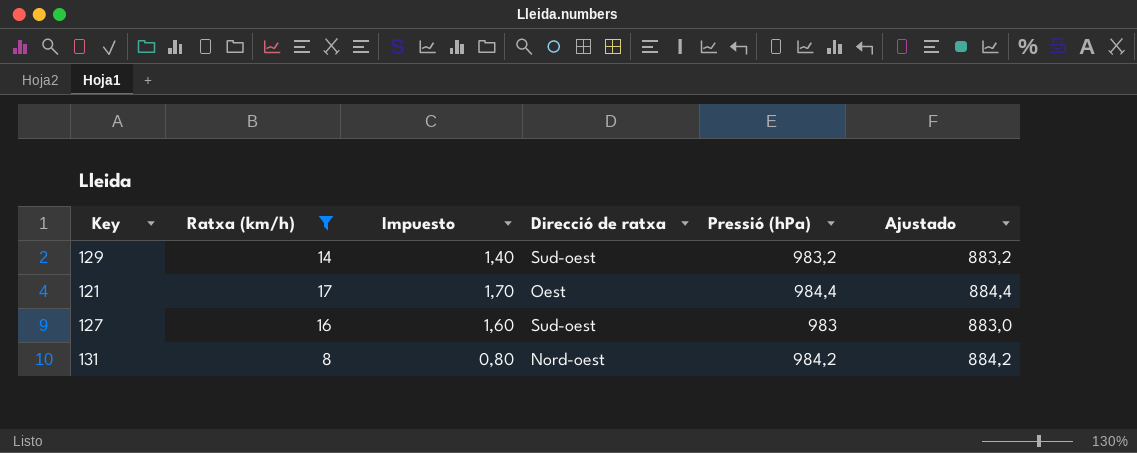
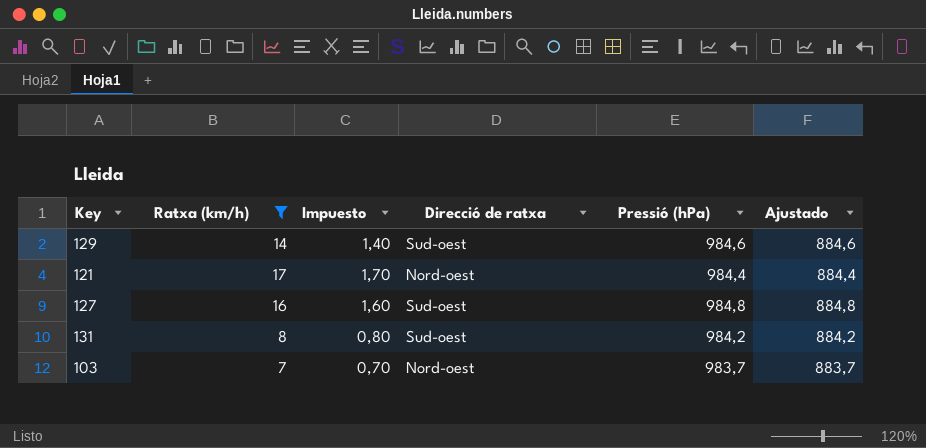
129 | Pressió (hPa): 983,2 -> 984,6
129 | Ajustado: 883,2 -> 884,6
121 | Direcció de ratxa: Oest -> Nord-oest
127 | Pressió (hPa): 983 -> 984,8
127 | Ajustado: 883,0 -> 884,8
131 | Direcció de ratxa: Nord-oest -> Sud-oest
row 103: none -> 7 | 0,70 | Nord-oest | 983,7 | 883,7

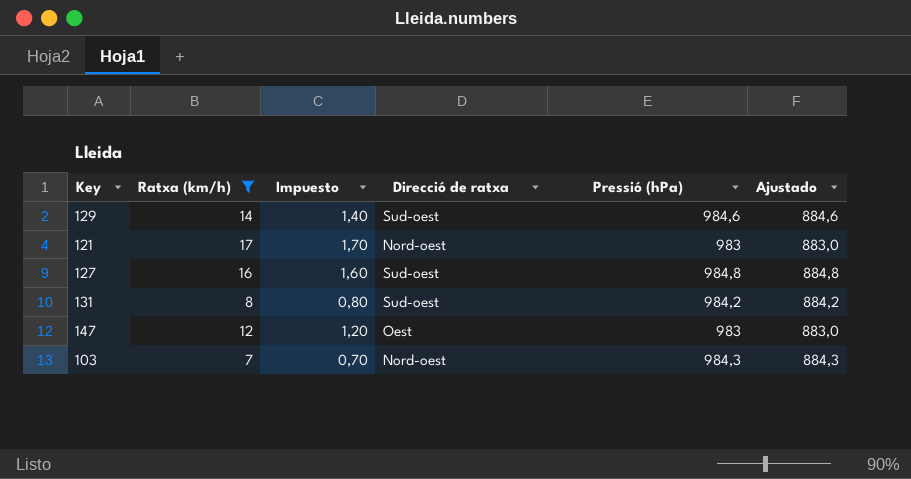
121 | Pressió (hPa): 984,4 -> 983
121 | Ajustado: 884,4 -> 883,0
row 147: none -> 12 | 1,20 | Oest | 983 | 883,0
103 | Pressió (hPa): 983,7 -> 984,3
103 | Ajustado: 883,7 -> 884,3

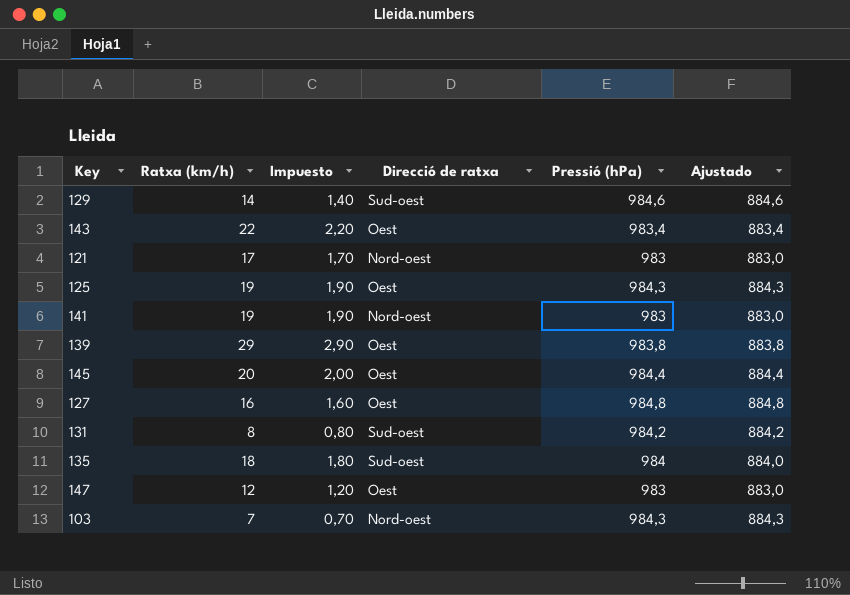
filter: Ratxa (km/h) <= 17 -> none
127 | Direcció de ratxa: Sud-oest -> Oest

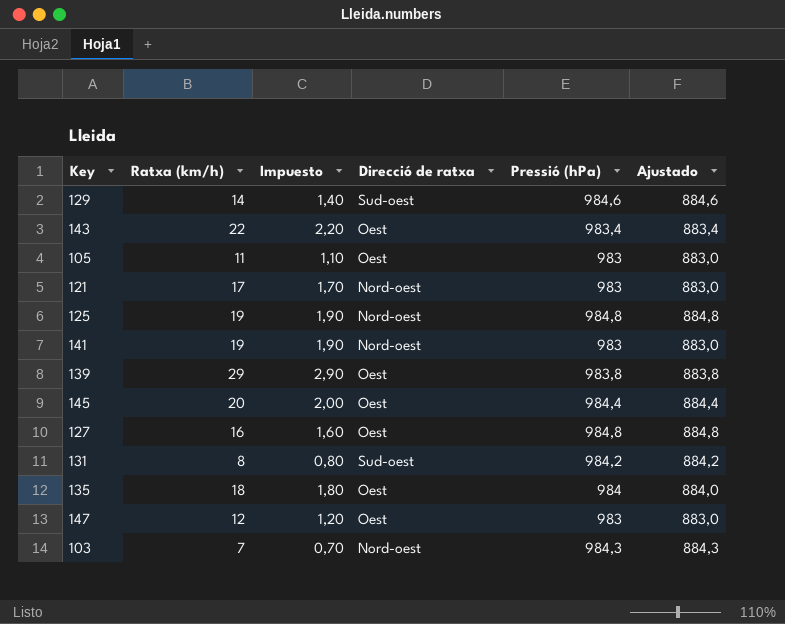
row 105: none -> 11 | 1,10 | Oest | 983 | 883,0
125 | Direcció de ratxa: Oest -> Nord-oest
125 | Pressió (hPa): 984,3 -> 984,8
125 | Ajustado: 884,3 -> 884,8
135 | Direcció de ratxa: Sud-oest -> Oest

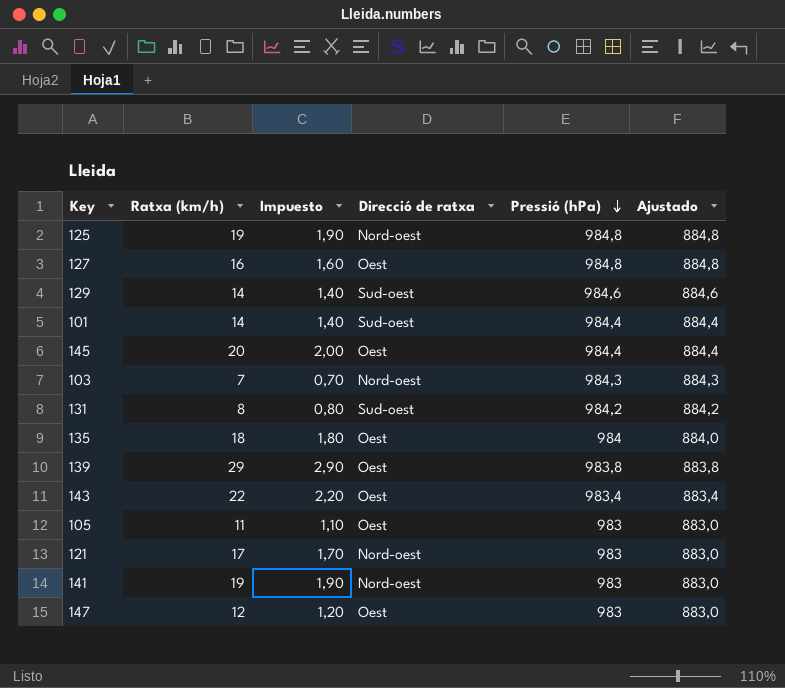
row order: none -> Pressió (hPa) descending
row 101: none -> 14 | 1,40 | Sud-oest | 984,4 | 884,4

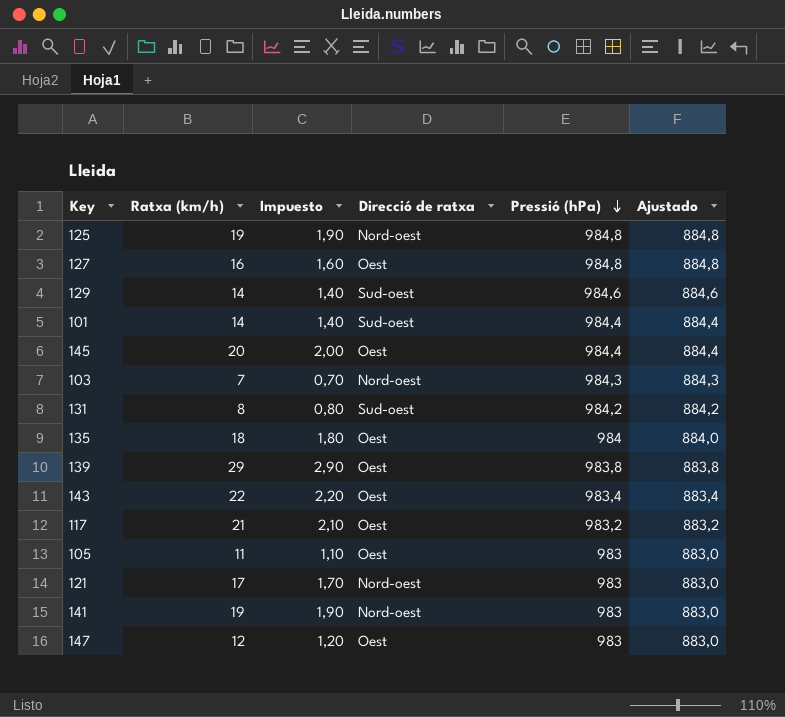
row 117: none -> 21 | 2,10 | Oest | 983,2 | 883,2

